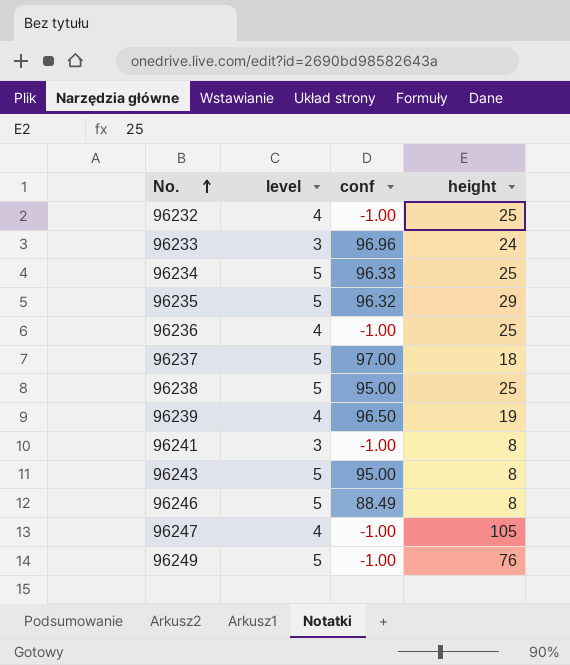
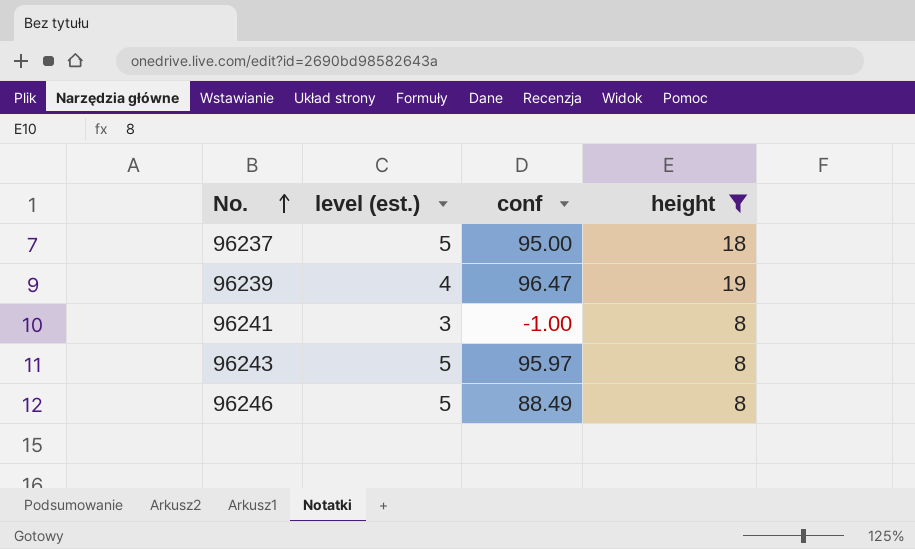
filter: none -> height <= 19
column name: level -> level (est.)
96237 | conf: 97.00 -> 95.00
96239 | conf: 96.50 -> 96.47
96243 | conf: 95.00 -> 95.97

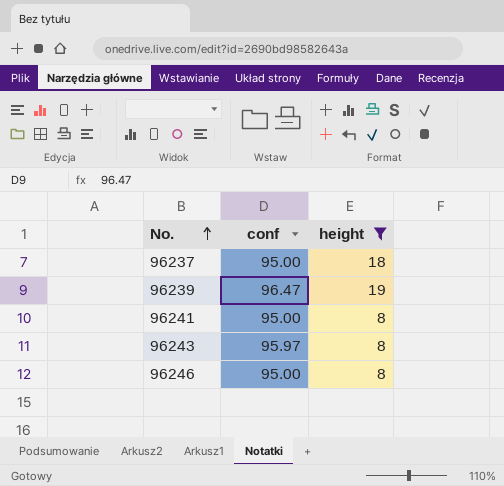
column level (est.) | position: 2 -> none
96241 | conf: -1.00 -> 95.00
96246 | conf: 88.49 -> 95.00

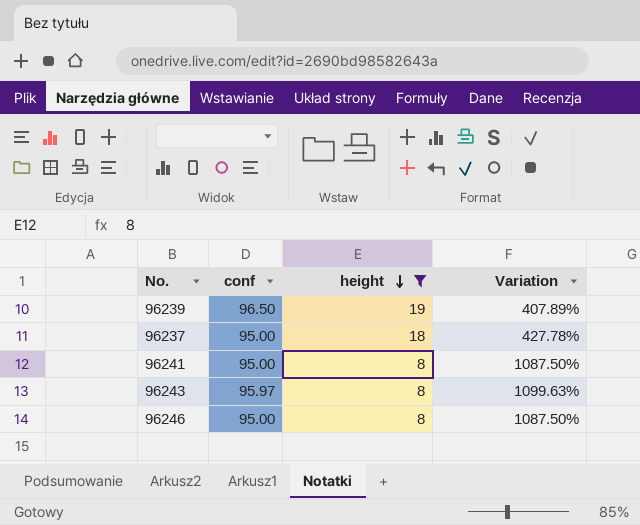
row order: No. ascending -> height descending
column Variation | formula: none -> ([conf] - [height]) / [height]
96239 | conf: 96.47 -> 96.50

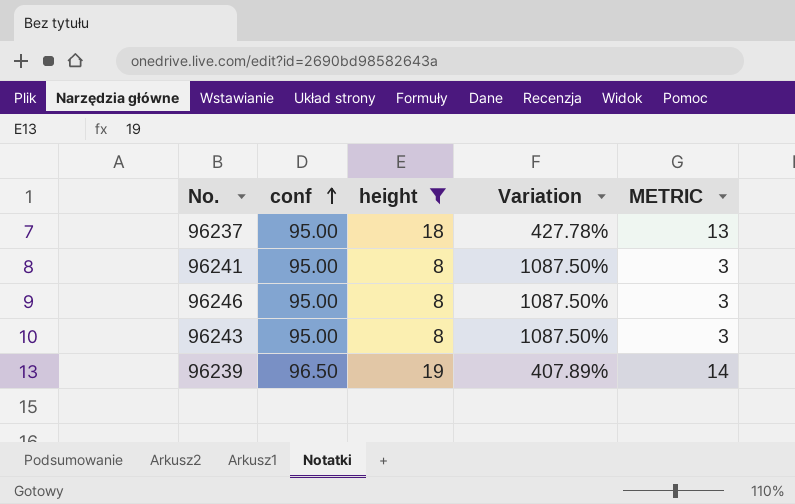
row order: height descending -> conf ascending
column METRIC | formula: none -> [height] - 5
96243 | conf: 95.97 -> 95.00
96243 | Variation: 1099.63% -> 1087.50%

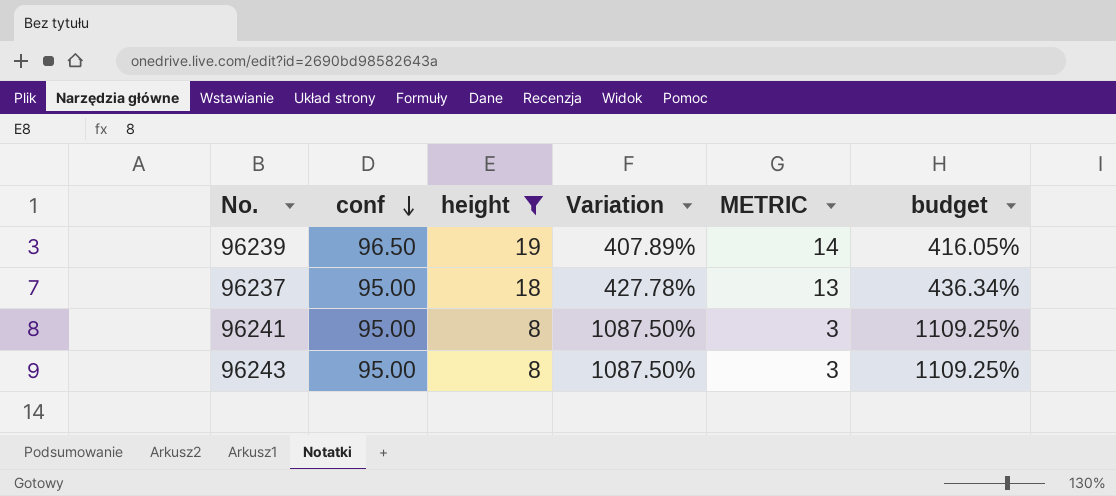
row order: conf ascending -> conf descending
column budget | formula: none -> [Variation] * 1.02
row 96246: 95.00 | 8 | 1087.50% | 3 -> none

